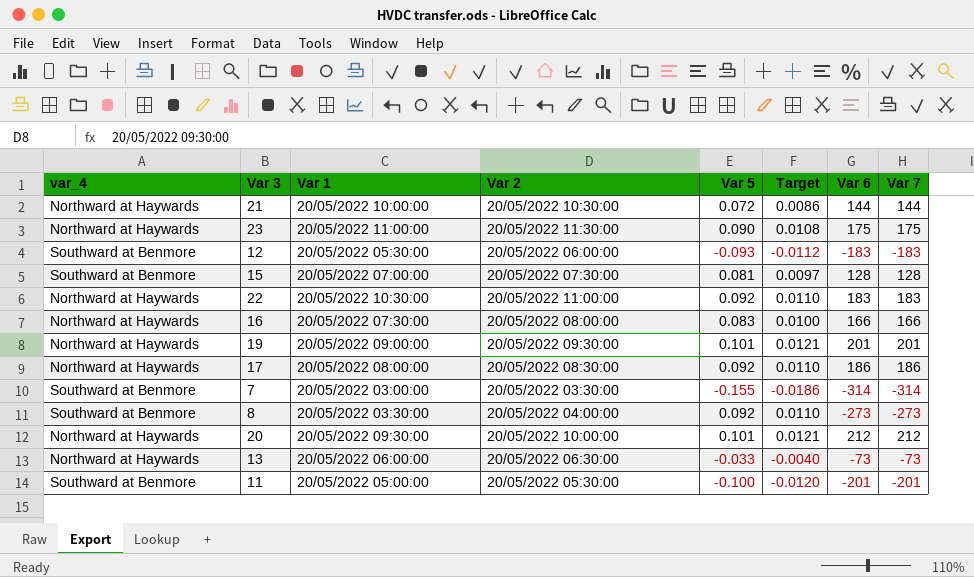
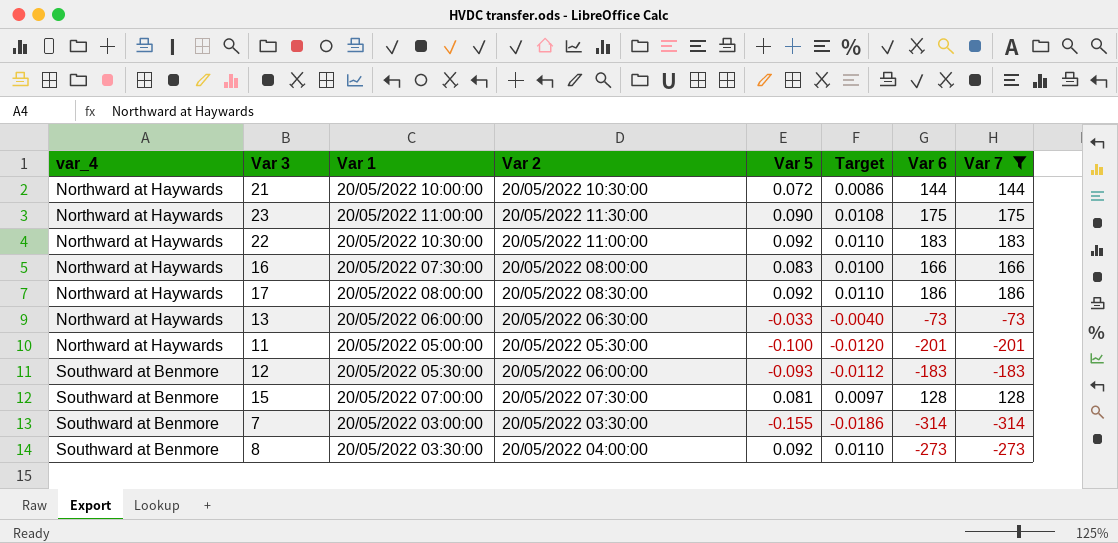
filter: none -> Var 7 <= 186
row order: none -> var_4 ascending
11 | var_4: Southward at Benmore -> Northward at Haywards

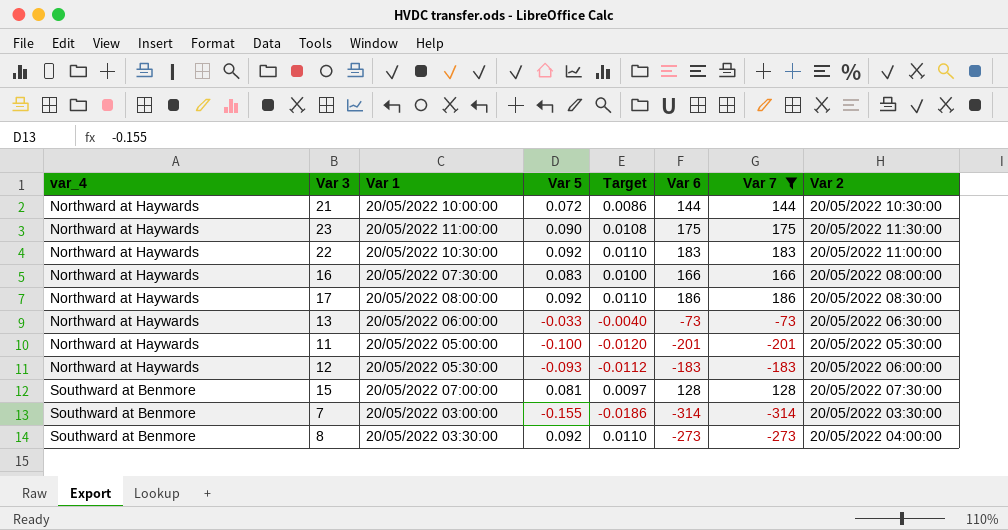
column Var 2 | position: 4 -> 8
12 | var_4: Southward at Benmore -> Northward at Haywards

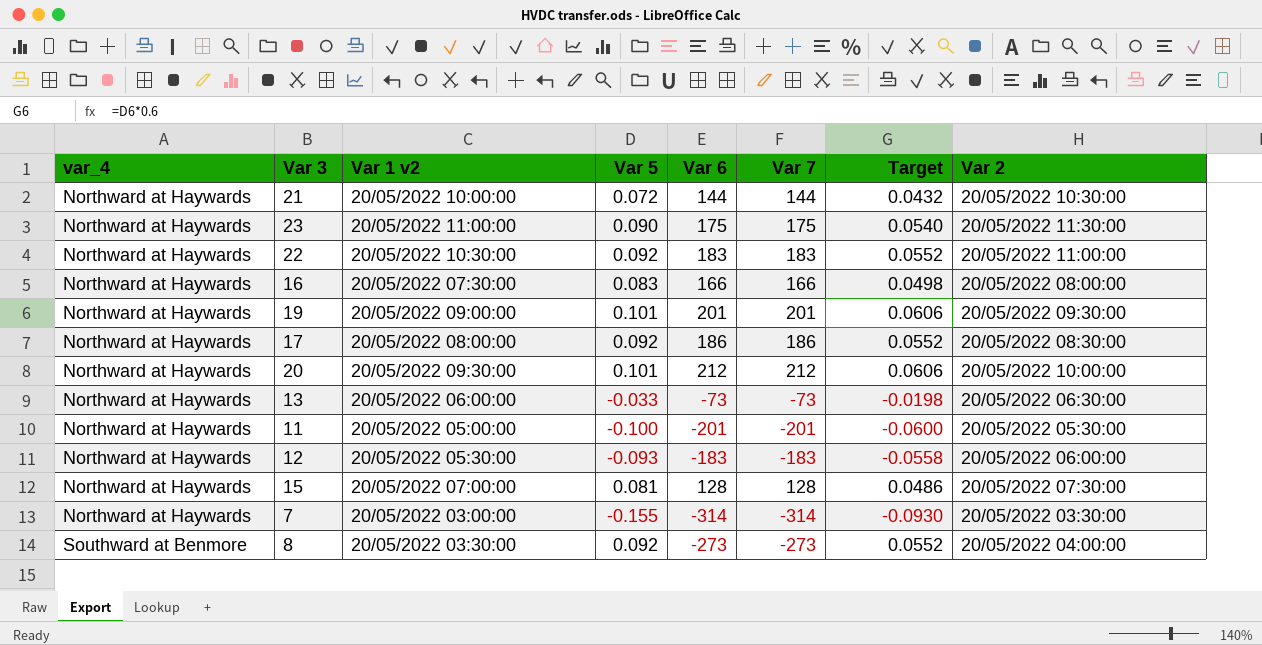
filter: Var 7 <= 186 -> none
column name: Var 1 -> Var 1 v2
column Target | formula: [Var 5] * 0.12 -> [Var 5] * 0.6
column Target | position: 5 -> 7
15 | var_4: Southward at Benmore -> Northward at Haywards
7 | var_4: Southward at Benmore -> Northward at Haywards

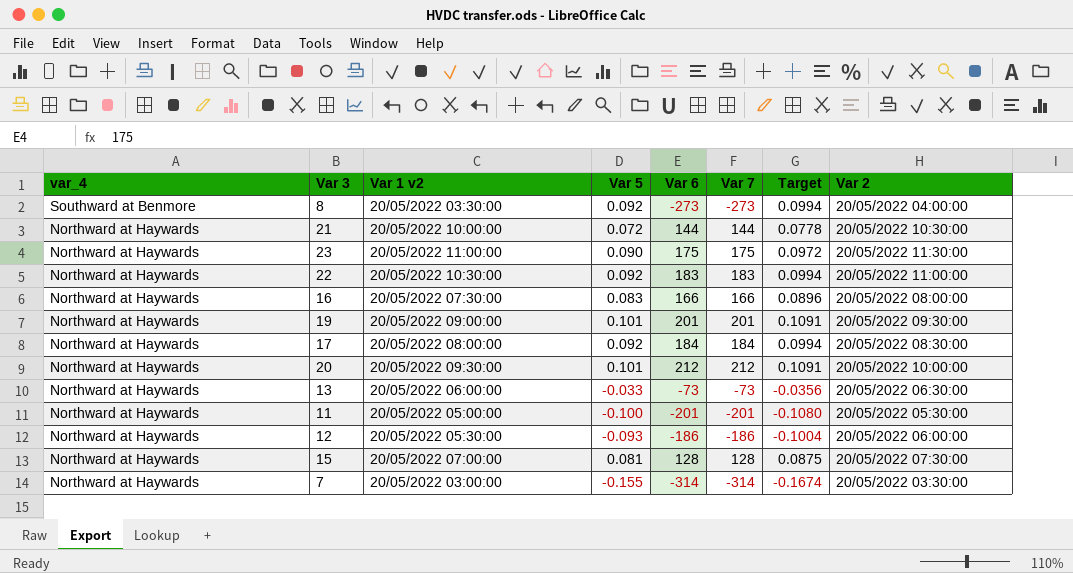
row order: var_4 ascending -> var_4 descending
column Target | formula: [Var 5] * 0.6 -> [Var 5] * 1.08
17 | Var 6: 186 -> 184
17 | Var 7: 186 -> 184
12 | Var 6: -183 -> -186
12 | Var 7: -183 -> -186

